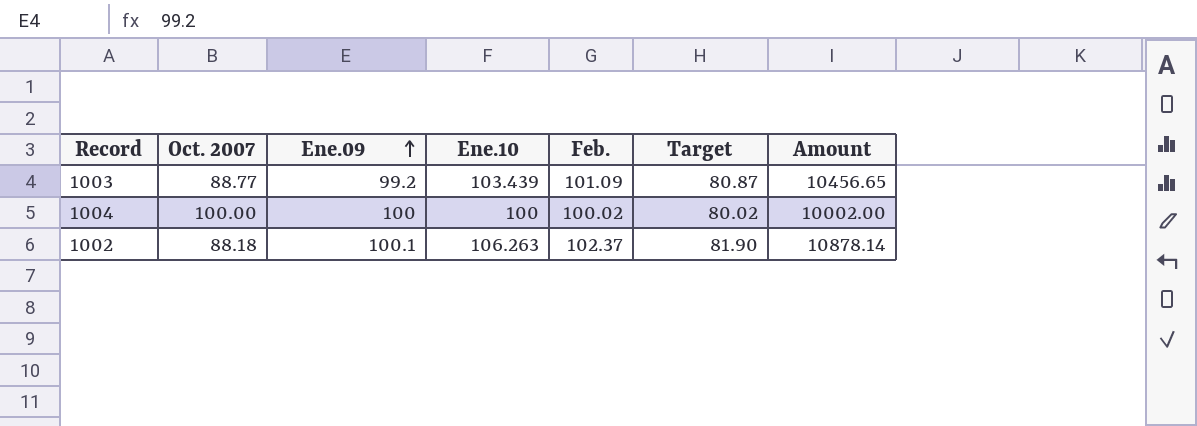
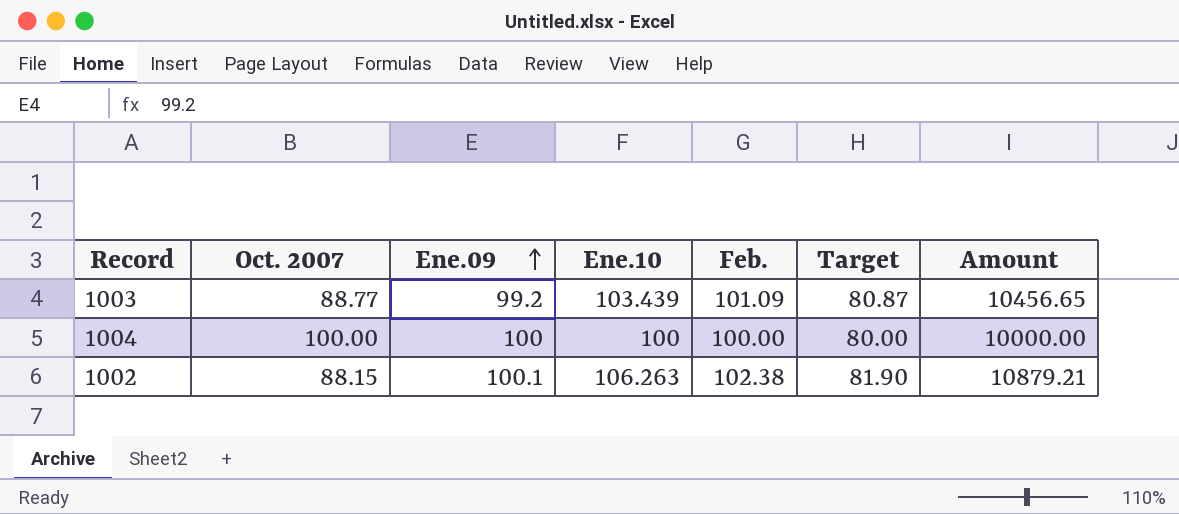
1004 | Feb.: 100.02 -> 100.00
1004 | Target: 80.02 -> 80.00
1004 | Amount: 10002.00 -> 10000.00
1002 | Oct. 2007: 88.18 -> 88.15
1002 | Feb.: 102.37 -> 102.38
1002 | Amount: 10878.14 -> 10879.21

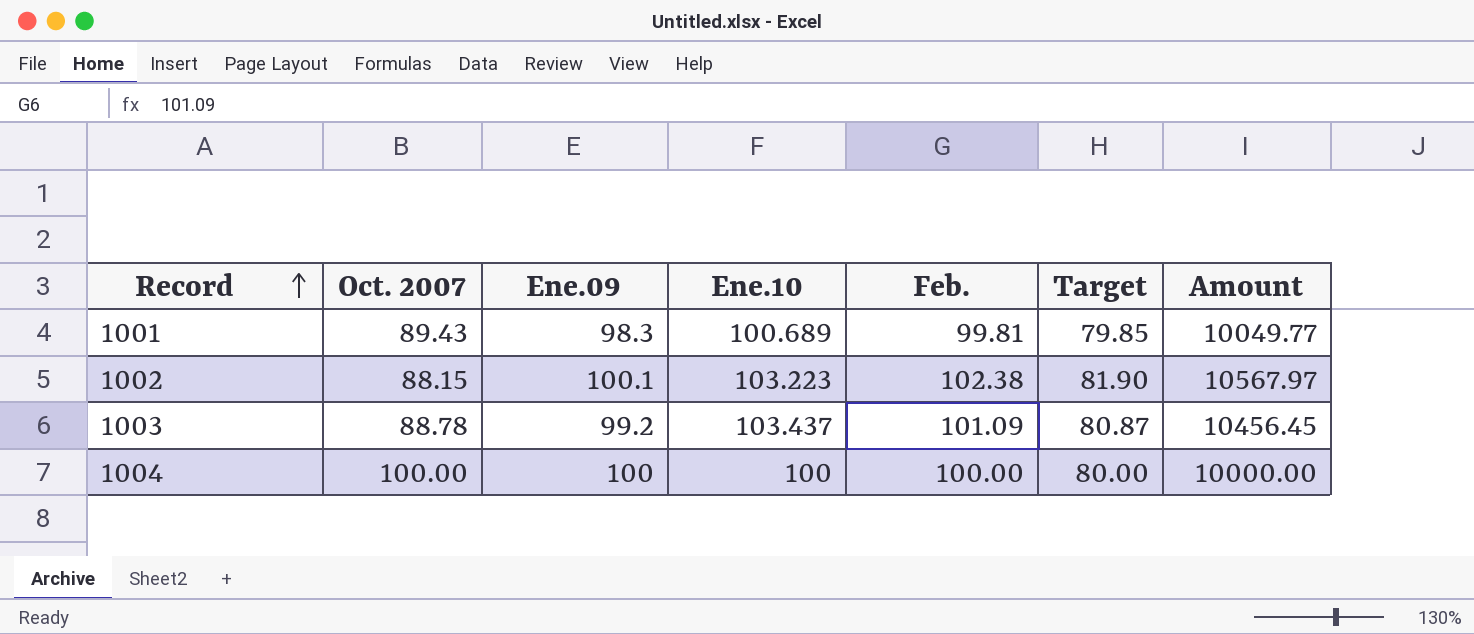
row order: Ene.09 ascending -> Record ascending
row 1001: none -> 89.43 | 98.3 | 100.689 | 99.81 | 79.85 | 10049.77
1002 | Ene.10: 106.263 -> 103.223
1002 | Amount: 10879.21 -> 10567.97
1003 | Oct. 2007: 88.77 -> 88.78
1003 | Ene.10: 103.439 -> 103.437
1003 | Amount: 10456.65 -> 10456.45

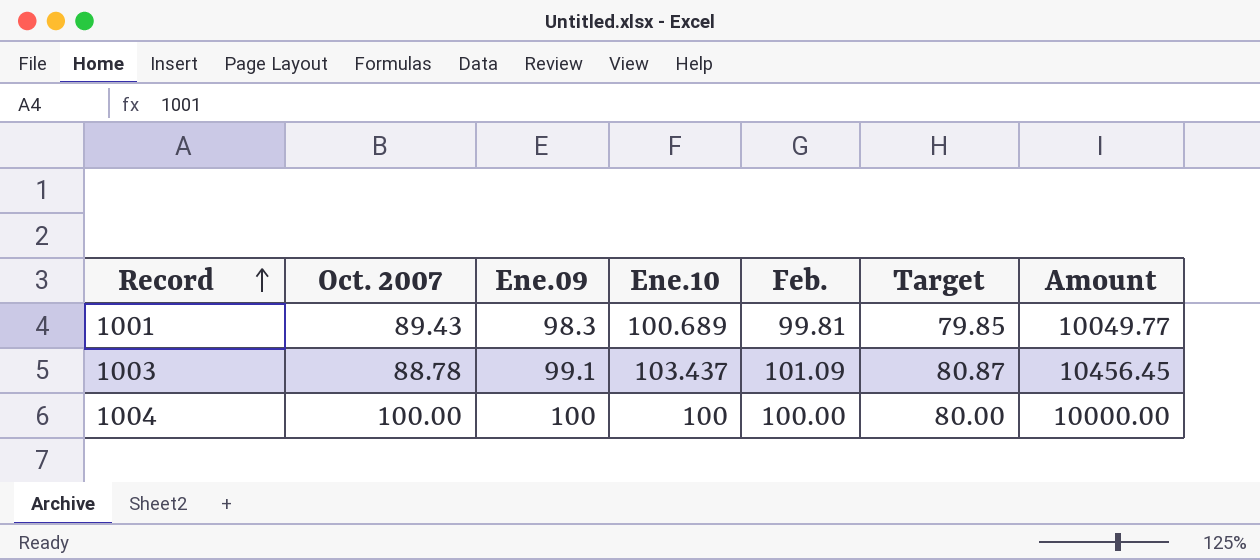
row 1002: 88.15 | 100.1 | 103.223 | 102.38 | 81.90 | 10567.97 -> none
1003 | Ene.09: 99.2 -> 99.1

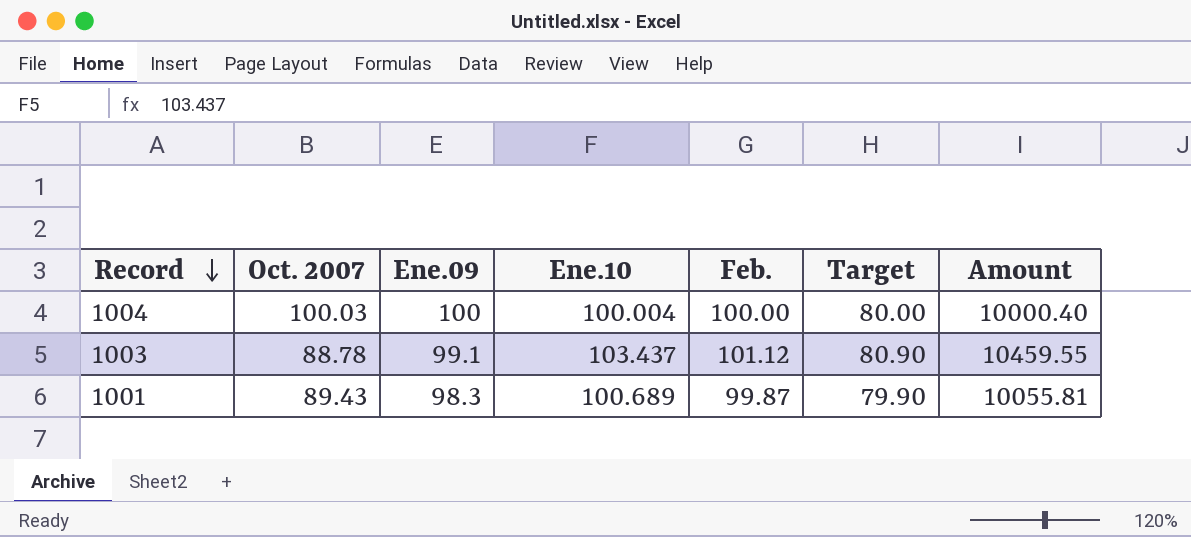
row order: Record ascending -> Record descending
1004 | Oct. 2007: 100.00 -> 100.03
1004 | Ene.10: 100 -> 100.004
1004 | Amount: 10000.00 -> 10000.40
1003 | Feb.: 101.09 -> 101.12
1003 | Target: 80.87 -> 80.90
1003 | Amount: 10456.45 -> 10459.55
1001 | Feb.: 99.81 -> 99.87
1001 | Target: 79.85 -> 79.90
1001 | Amount: 10049.77 -> 10055.81

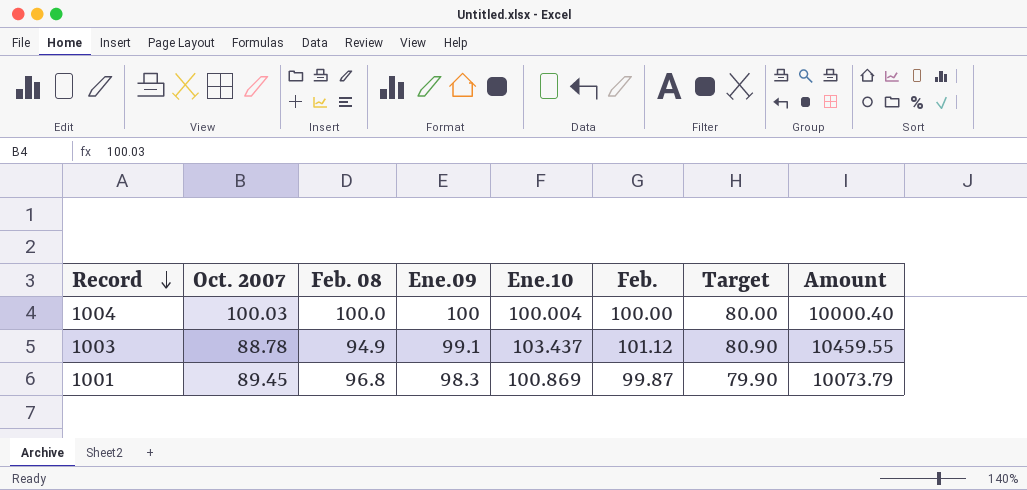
column Feb. 08 | position: none -> 3
1001 | Oct. 2007: 89.43 -> 89.45
1001 | Ene.10: 100.689 -> 100.869
1001 | Amount: 10055.81 -> 10073.79

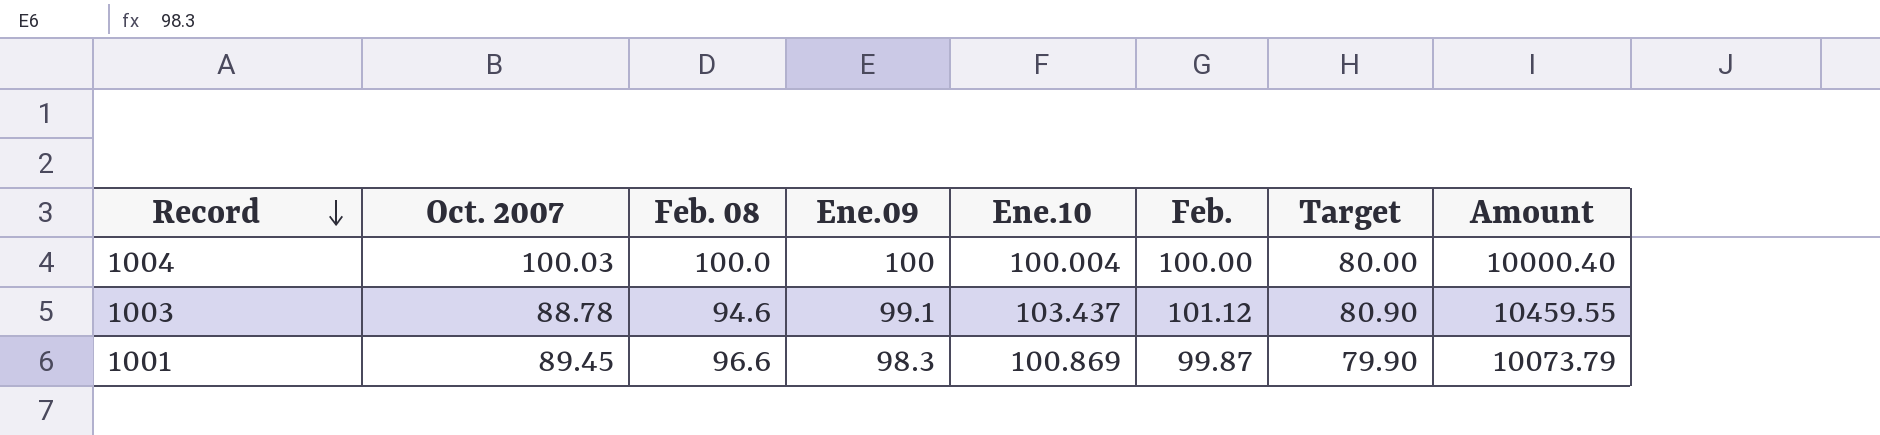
1003 | Feb. 08: 94.9 -> 94.6
1001 | Feb. 08: 96.8 -> 96.6

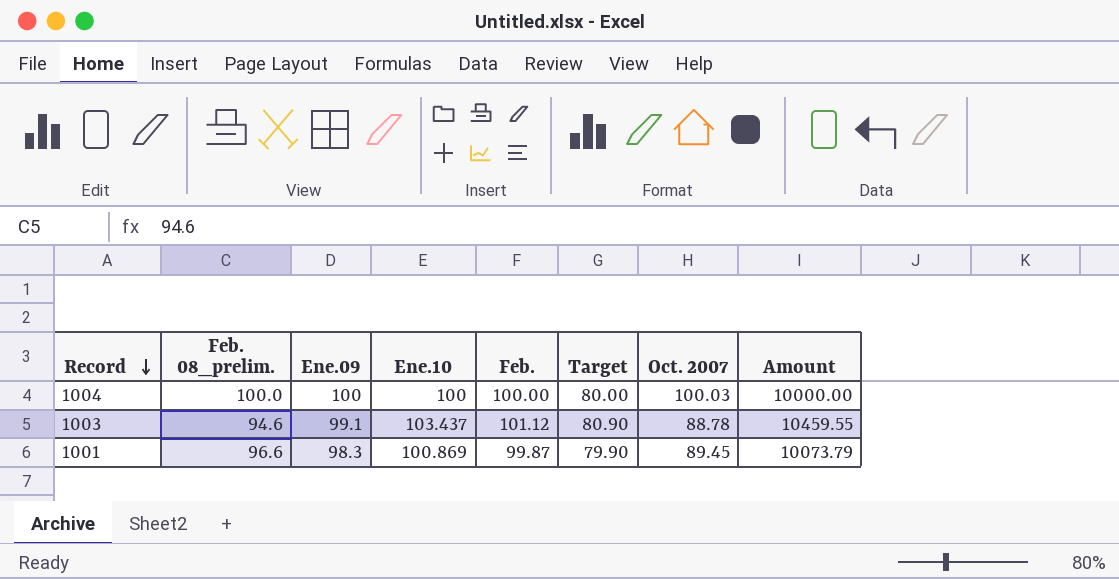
column name: Feb. 08 -> Feb. 08_prelim.
column Oct. 2007 | position: 2 -> 7
1004 | Ene.10: 100.004 -> 100
1004 | Amount: 10000.40 -> 10000.00

